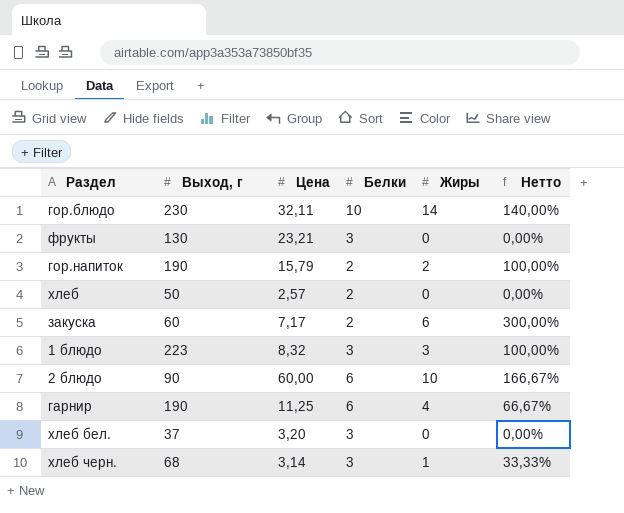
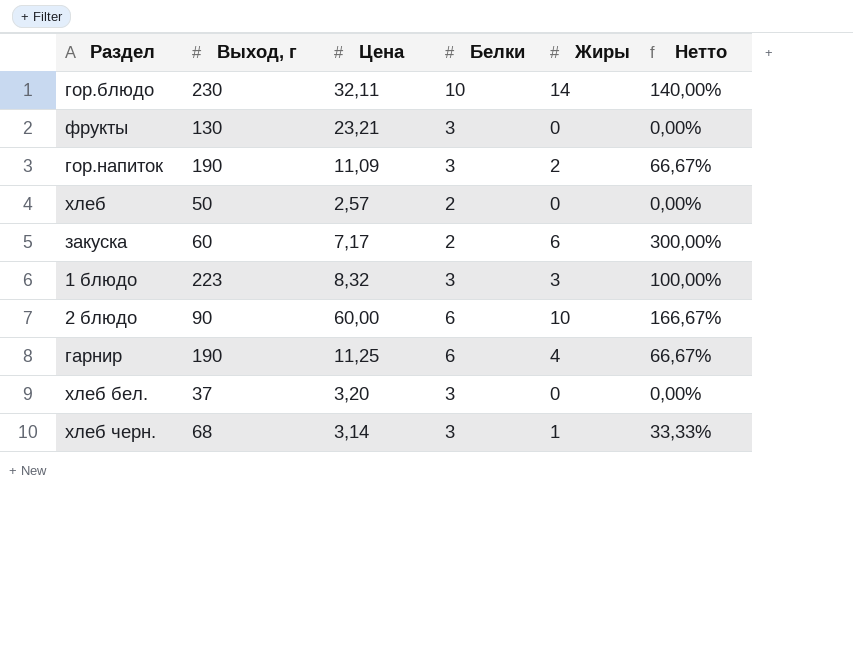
гор.напиток | Цена: 15,79 -> 11,09
гор.напиток | Белки: 2 -> 3
гор.напиток | Нетто: 100,00% -> 66,67%

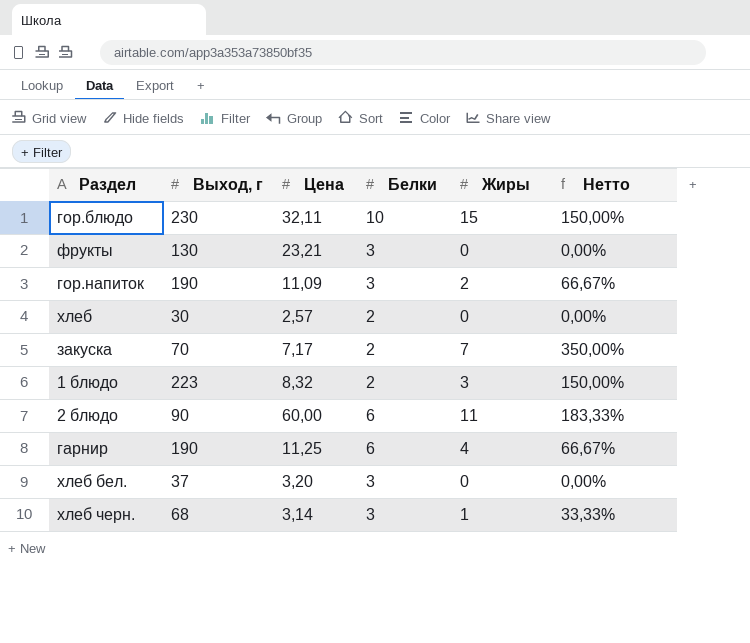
гор.блюдо | Жиры: 14 -> 15
гор.блюдо | Нетто: 140,00% -> 150,00%
хлеб | Выход, г: 50 -> 30
закуска | Выход, г: 60 -> 70
закуска | Жиры: 6 -> 7
закуска | Нетто: 300,00% -> 350,00%
1 блюдо | Белки: 3 -> 2
1 блюдо | Нетто: 100,00% -> 150,00%
2 блюдо | Жиры: 10 -> 11
2 блюдо | Нетто: 166,67% -> 183,33%

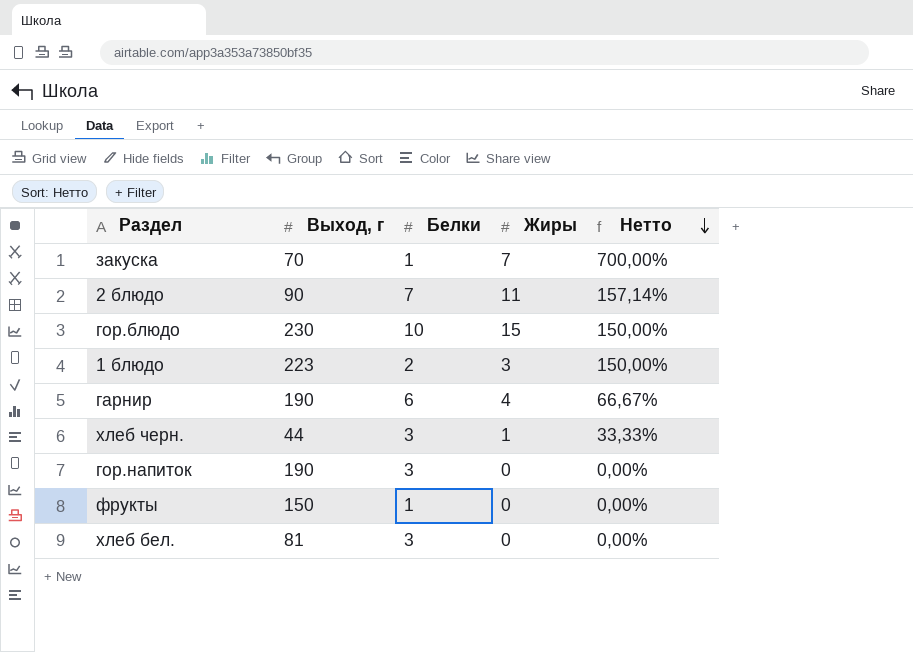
row order: none -> Нетто descending
column Цена | position: 3 -> none
row хлеб: 30 | 2,57 | 2 | 0 | 0,00% -> none
закуска | Белки: 2 -> 1
закуска | Нетто: 350,00% -> 700,00%
2 блюдо | Белки: 6 -> 7
2 блюдо | Нетто: 183,33% -> 157,14%
хлеб черн. | Выход, г: 68 -> 44
гор.напиток | Жиры: 2 -> 0
гор.напиток | Нетто: 66,67% -> 0,00%
фрукты | Выход, г: 130 -> 150
фрукты | Белки: 3 -> 1
хлеб бел. | Выход, г: 37 -> 81

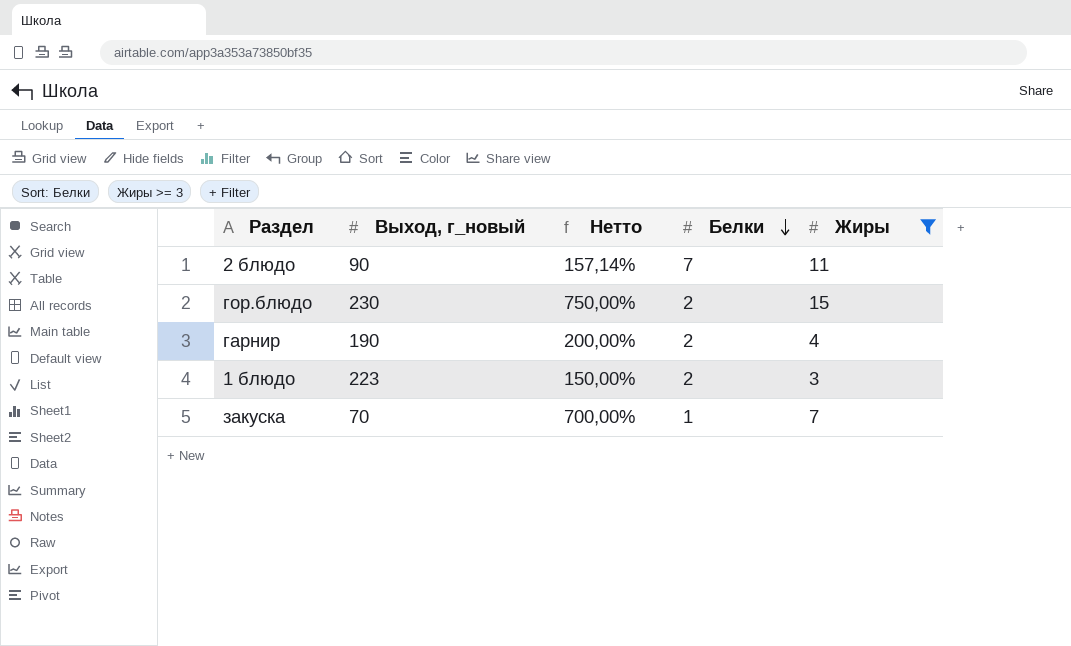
filter: none -> Жиры >= 3
row order: Нетто descending -> Белки descending
column name: Выход, г -> Выход, г_новый
column Нетто | position: 5 -> 3
гор.блюдо | Нетто: 150,00% -> 750,00%
гор.блюдо | Белки: 10 -> 2
гарнир | Нетто: 66,67% -> 200,00%
гарнир | Белки: 6 -> 2

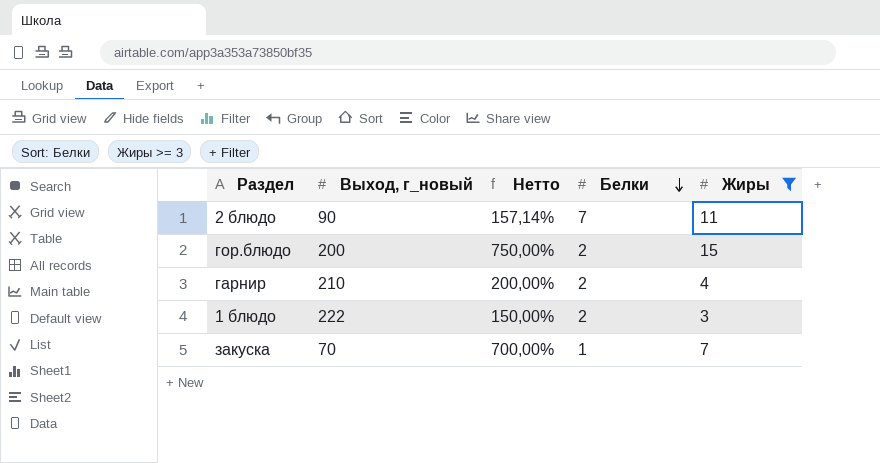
гор.блюдо | Выход, г_новый: 230 -> 200
гарнир | Выход, г_новый: 190 -> 210
1 блюдо | Выход, г_новый: 223 -> 222

